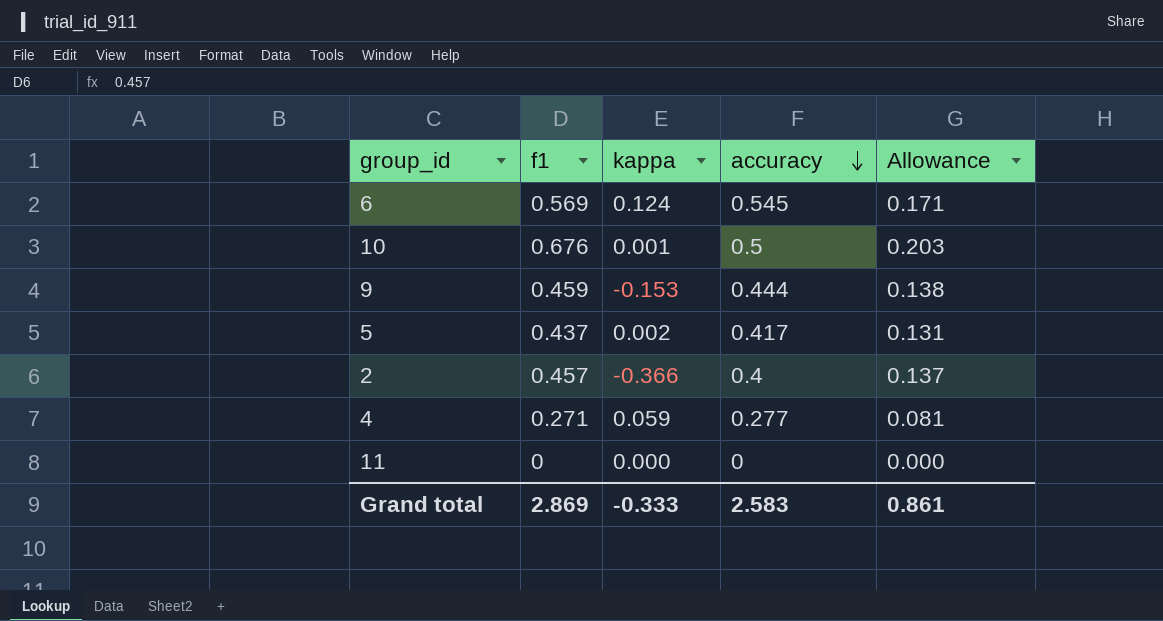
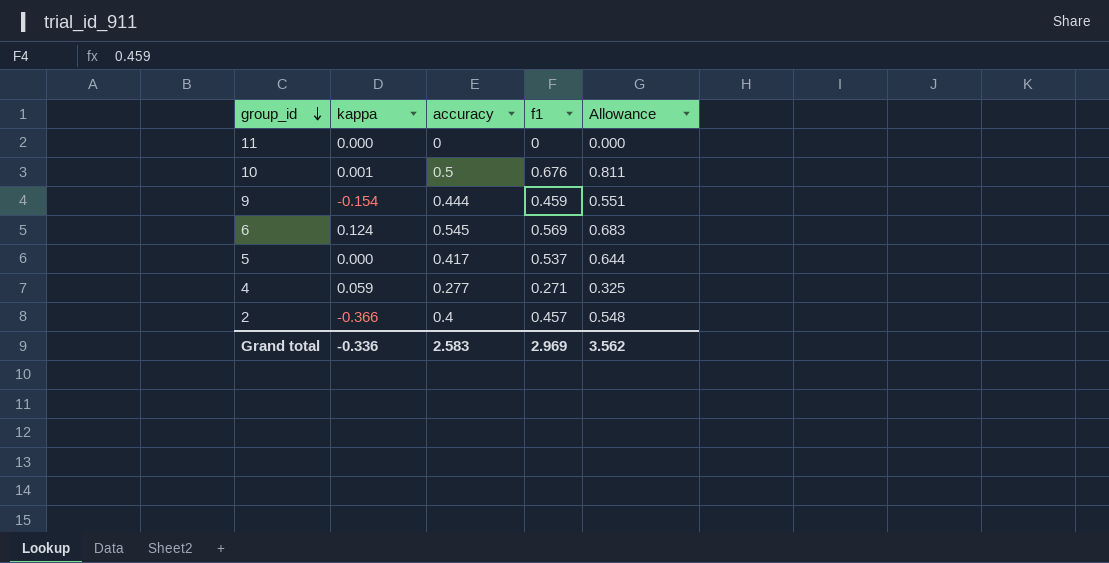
row order: accuracy descending -> group_id descending
column f1 | position: 2 -> 4
column Allowance | formula: [f1] * 0.3 -> [f1] * 1.2
9 | kappa: -0.153 -> -0.154
5 | kappa: 0.002 -> 0.000
5 | f1: 0.437 -> 0.537
Grand total | kappa: -0.333 -> -0.336
Grand total | f1: 2.869 -> 2.969
Grand total | Allowance: 0.861 -> 3.562

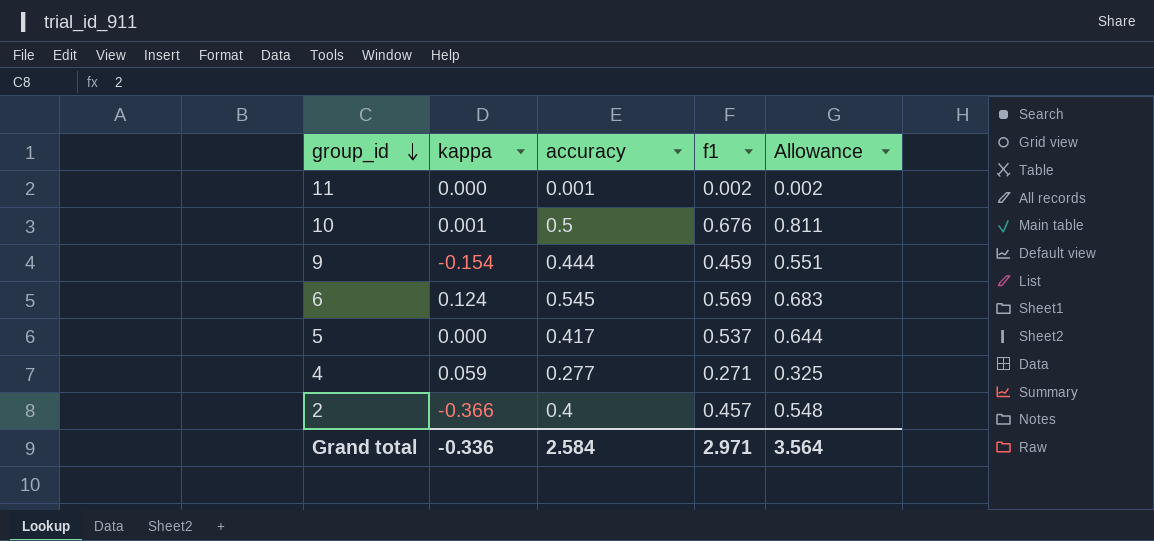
11 | accuracy: 0 -> 0.001
11 | f1: 0 -> 0.002
11 | Allowance: 0.000 -> 0.002
Grand total | accuracy: 2.583 -> 2.584
Grand total | f1: 2.969 -> 2.971
Grand total | Allowance: 3.562 -> 3.564

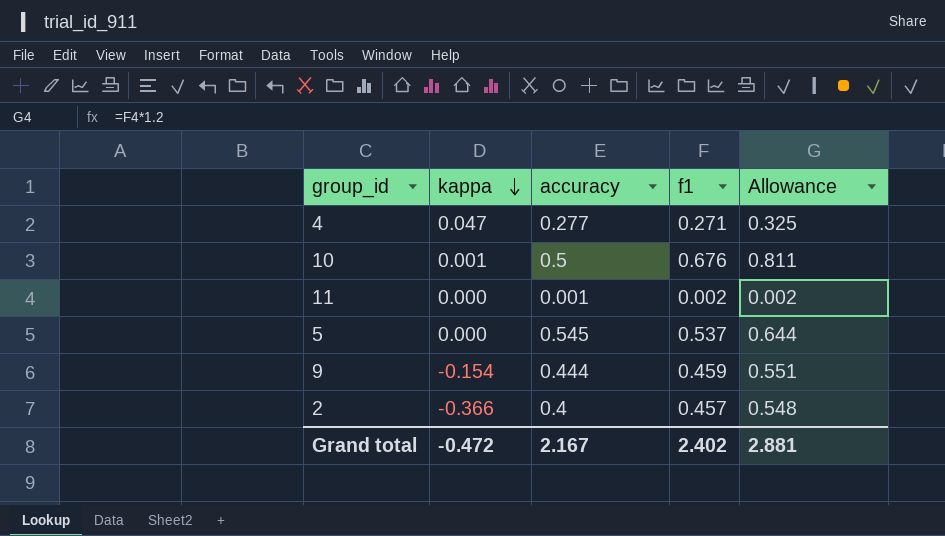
row order: group_id descending -> kappa descending
row 6: 0.124 | 0.545 | 0.569 | 0.683 -> none
4 | kappa: 0.059 -> 0.047
5 | accuracy: 0.417 -> 0.545
Grand total | kappa: -0.336 -> -0.472
Grand total | accuracy: 2.584 -> 2.167
Grand total | f1: 2.971 -> 2.402
Grand total | Allowance: 3.564 -> 2.881

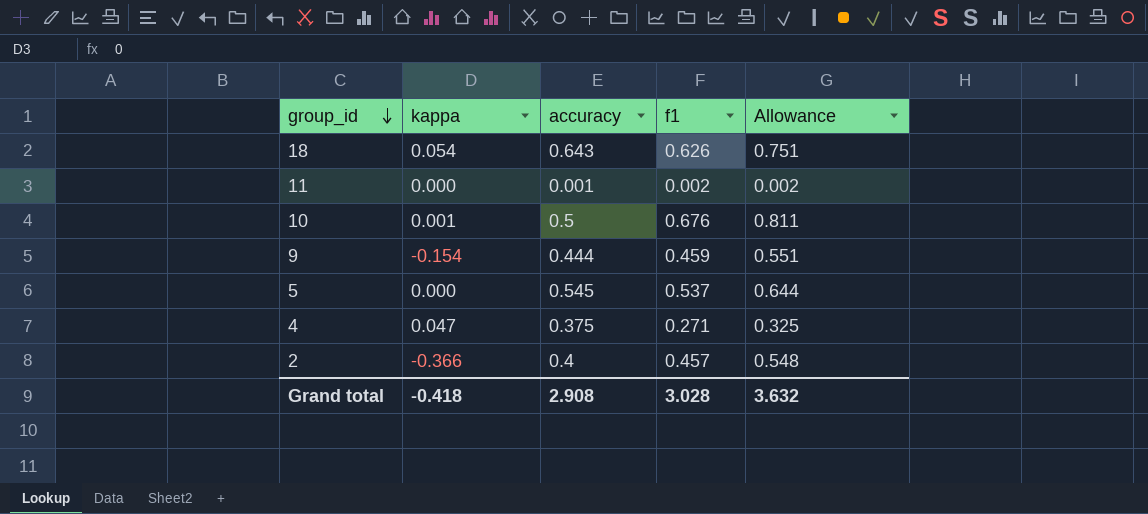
row order: kappa descending -> group_id descending
row 18: none -> 0.054 | 0.643 | 0.626 | 0.751
4 | accuracy: 0.277 -> 0.375
Grand total | kappa: -0.472 -> -0.418
Grand total | accuracy: 2.167 -> 2.908
Grand total | f1: 2.402 -> 3.028
Grand total | Allowance: 2.881 -> 3.632

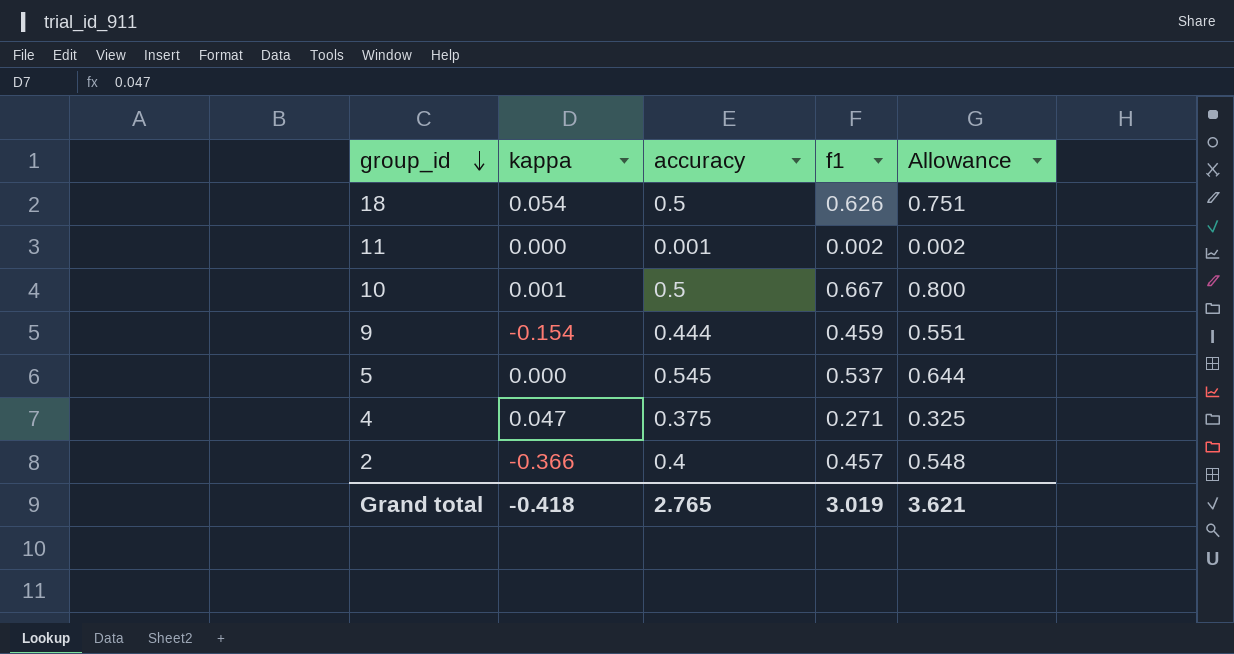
18 | accuracy: 0.643 -> 0.5
10 | f1: 0.676 -> 0.667
10 | Allowance: 0.811 -> 0.800
Grand total | accuracy: 2.908 -> 2.765
Grand total | f1: 3.028 -> 3.019
Grand total | Allowance: 3.632 -> 3.621

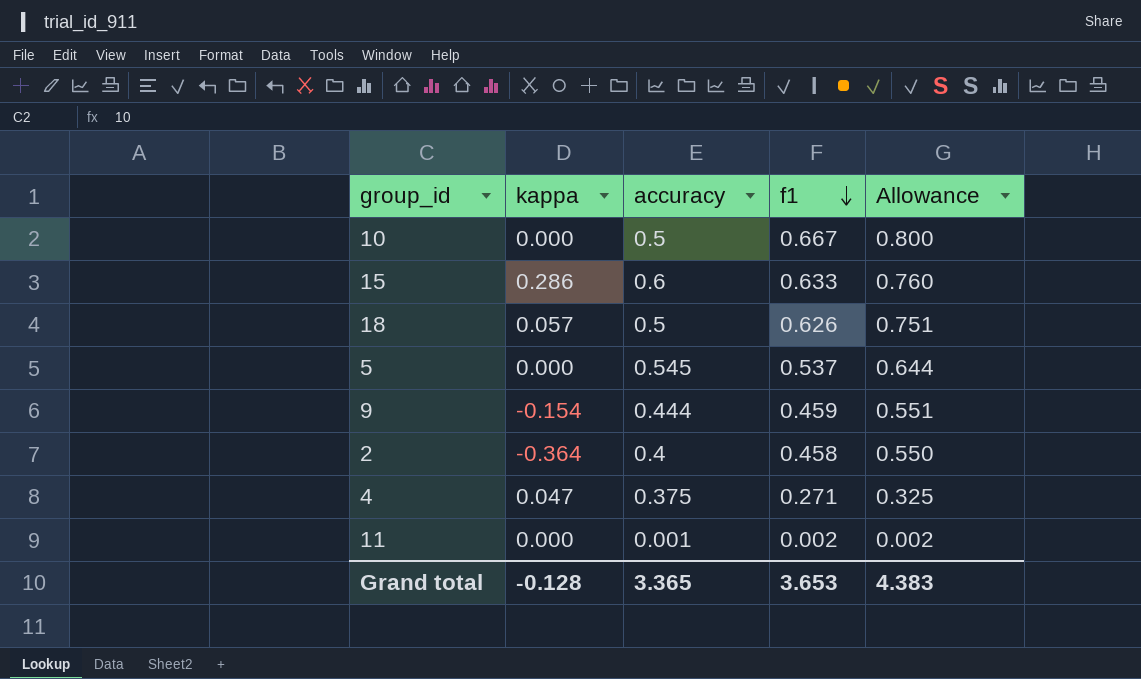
row order: group_id descending -> f1 descending
10 | kappa: 0.001 -> 0.000
row 15: none -> 0.286 | 0.6 | 0.633 | 0.760
18 | kappa: 0.054 -> 0.057
2 | kappa: -0.366 -> -0.364
2 | f1: 0.457 -> 0.458
2 | Allowance: 0.548 -> 0.550
Grand total | kappa: -0.418 -> -0.128
Grand total | accuracy: 2.765 -> 3.365
Grand total | f1: 3.019 -> 3.653
Grand total | Allowance: 3.621 -> 4.383

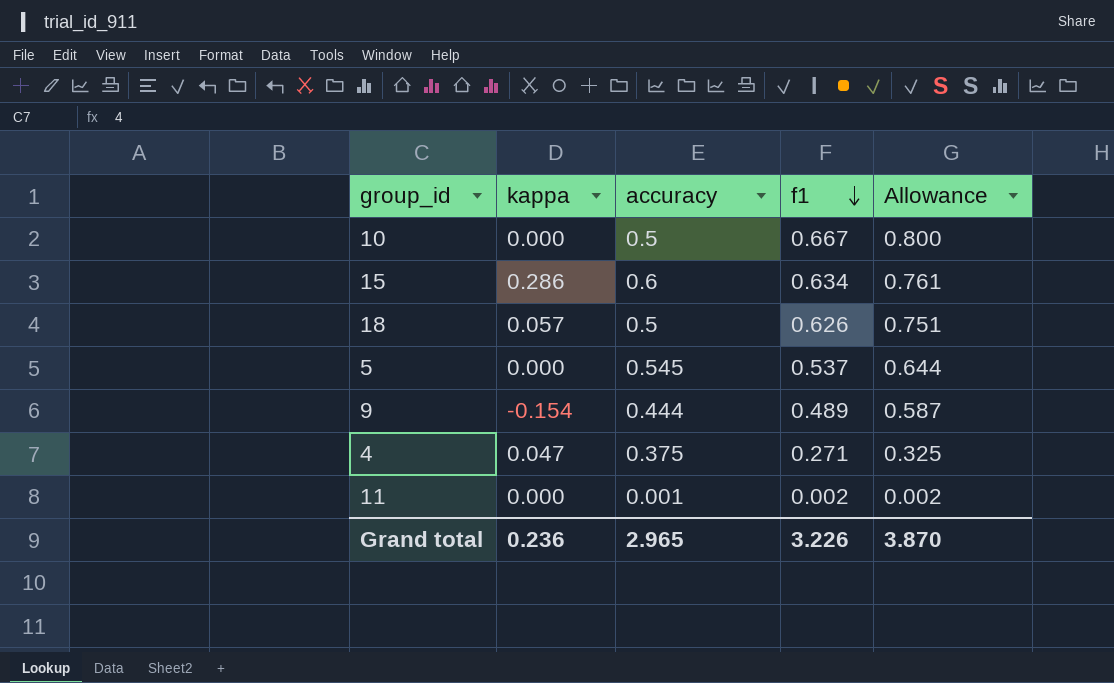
row 2: -0.364 | 0.4 | 0.458 | 0.550 -> none
15 | f1: 0.633 -> 0.634
15 | Allowance: 0.760 -> 0.761
9 | f1: 0.459 -> 0.489
9 | Allowance: 0.551 -> 0.587
Grand total | kappa: -0.128 -> 0.236
Grand total | accuracy: 3.365 -> 2.965
Grand total | f1: 3.653 -> 3.226
Grand total | Allowance: 4.383 -> 3.870

